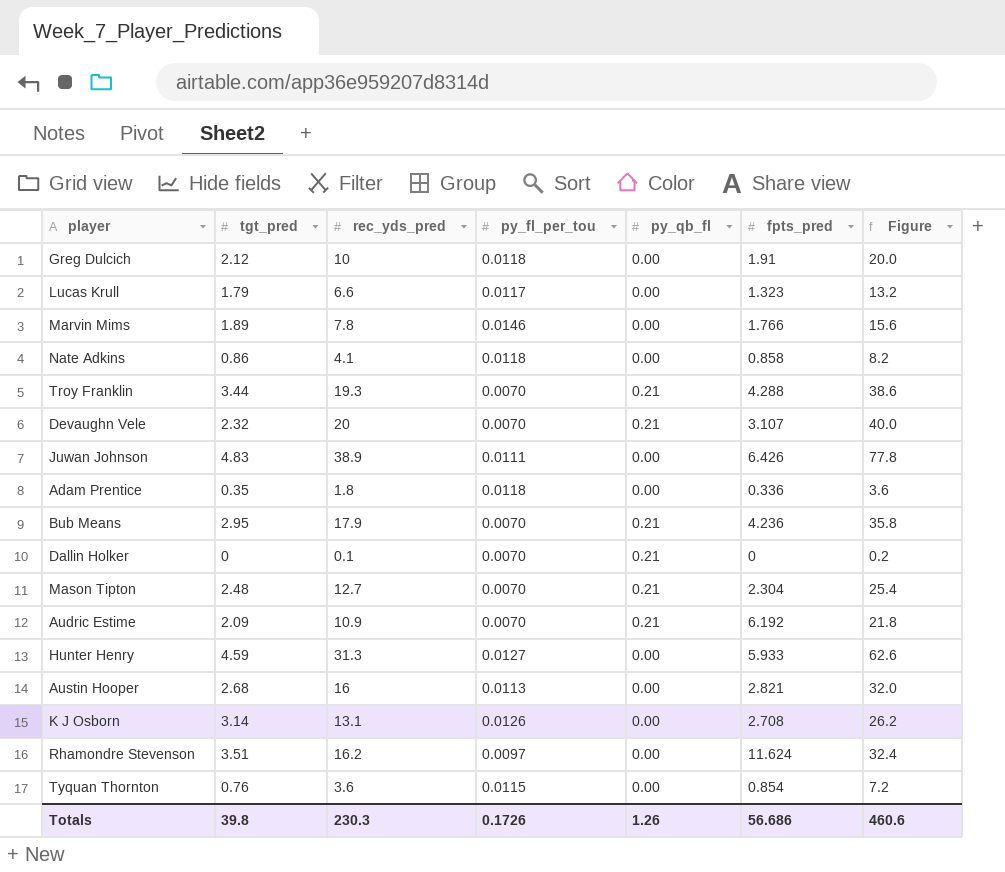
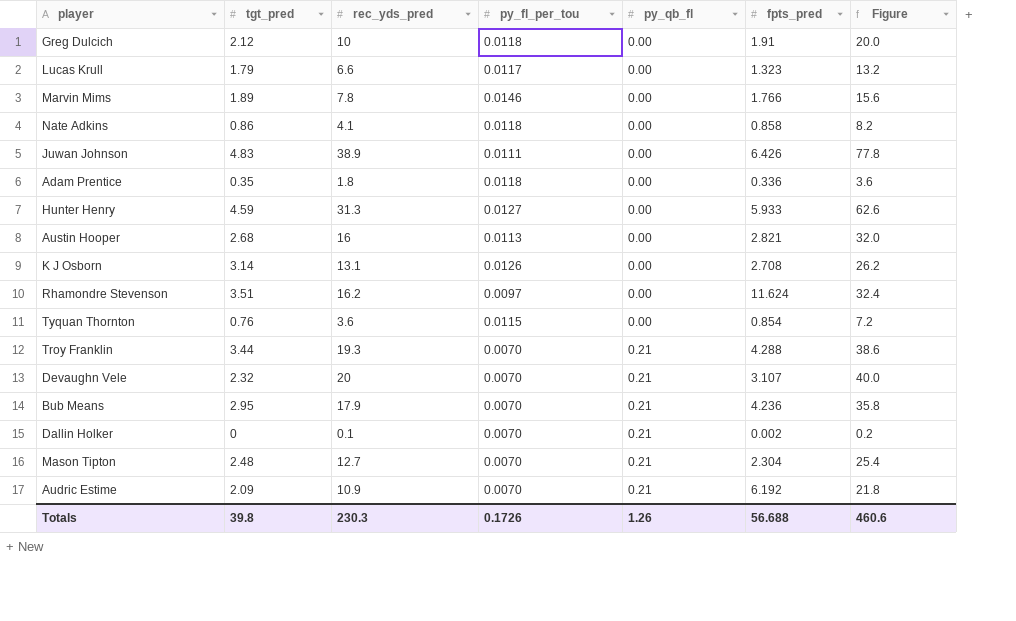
row order: none -> py_qb_fl ascending
Dallin Holker | fpts_pred: 0 -> 0.002
Totals | fpts_pred: 56.686 -> 56.688

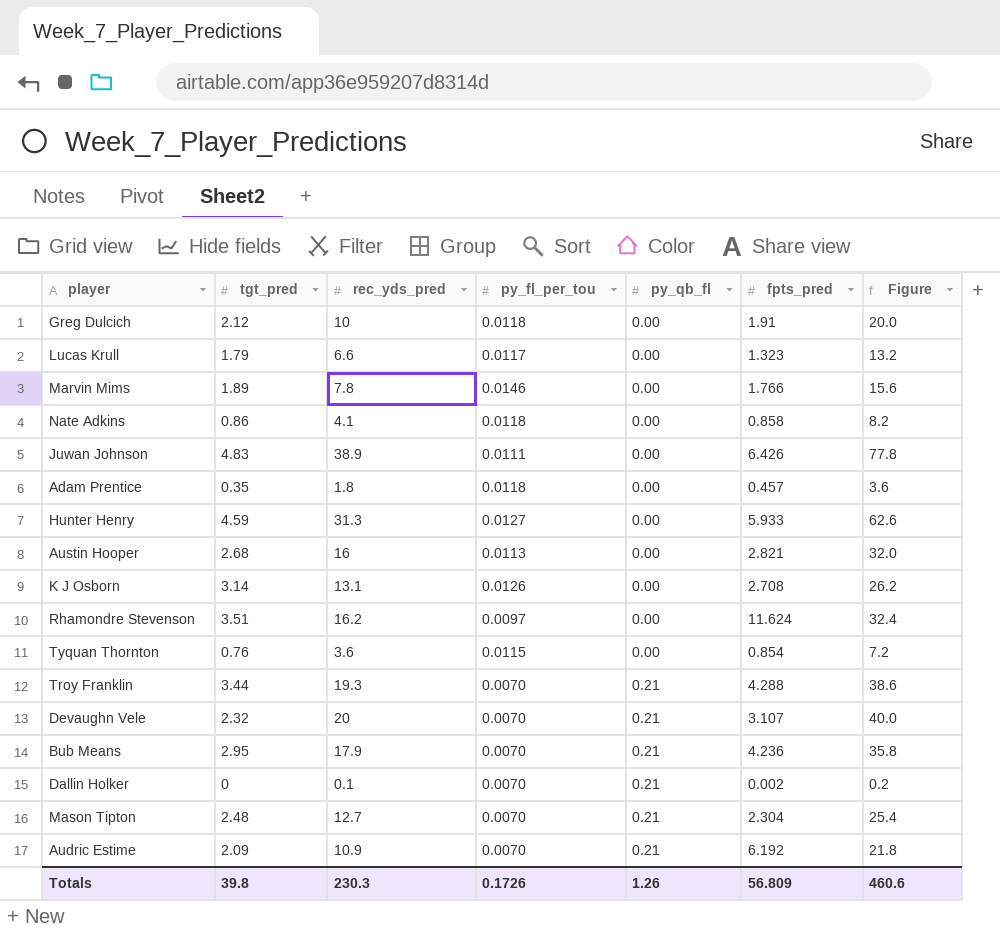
Adam Prentice | fpts_pred: 0.336 -> 0.457
Totals | fpts_pred: 56.688 -> 56.809

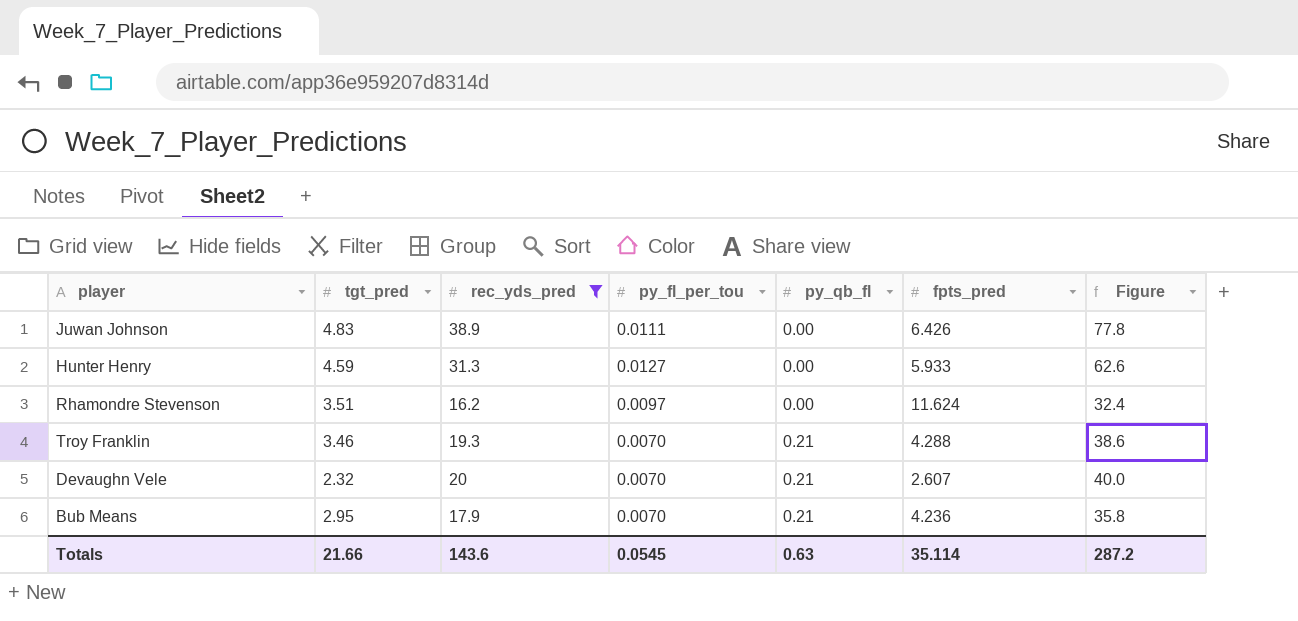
filter: none -> rec_yds_pred >= 16.2
Troy Franklin | tgt_pred: 3.44 -> 3.46
Devaughn Vele | fpts_pred: 3.107 -> 2.607
Totals | tgt_pred: 39.8 -> 21.66
Totals | rec_yds_pred: 230.3 -> 143.6
Totals | py_fl_per_tou: 0.1726 -> 0.0545
Totals | py_qb_fl: 1.26 -> 0.63
Totals | fpts_pred: 56.809 -> 35.114
Totals | Figure: 460.6 -> 287.2

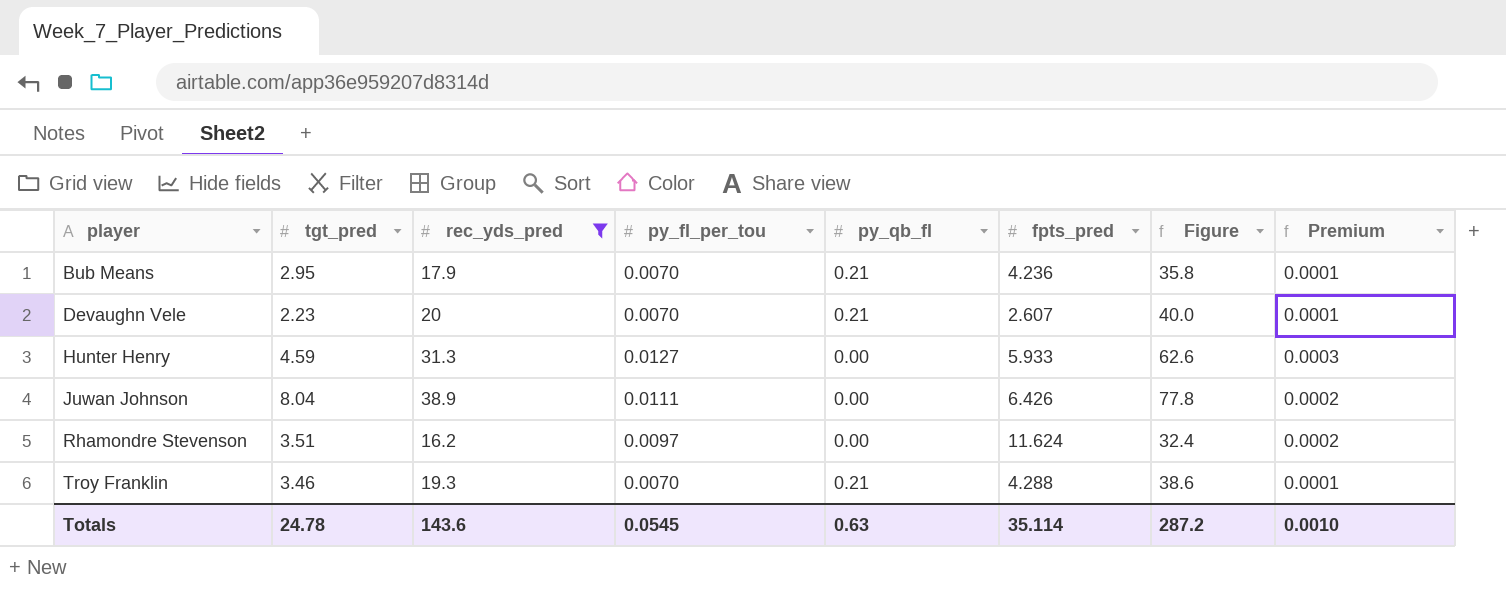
row order: py_qb_fl ascending -> player ascending
column Premium | formula: none -> [py_fl_per_tou] * 0.02
Devaughn Vele | tgt_pred: 2.32 -> 2.23
Juwan Johnson | tgt_pred: 4.83 -> 8.04
Totals | tgt_pred: 21.66 -> 24.78

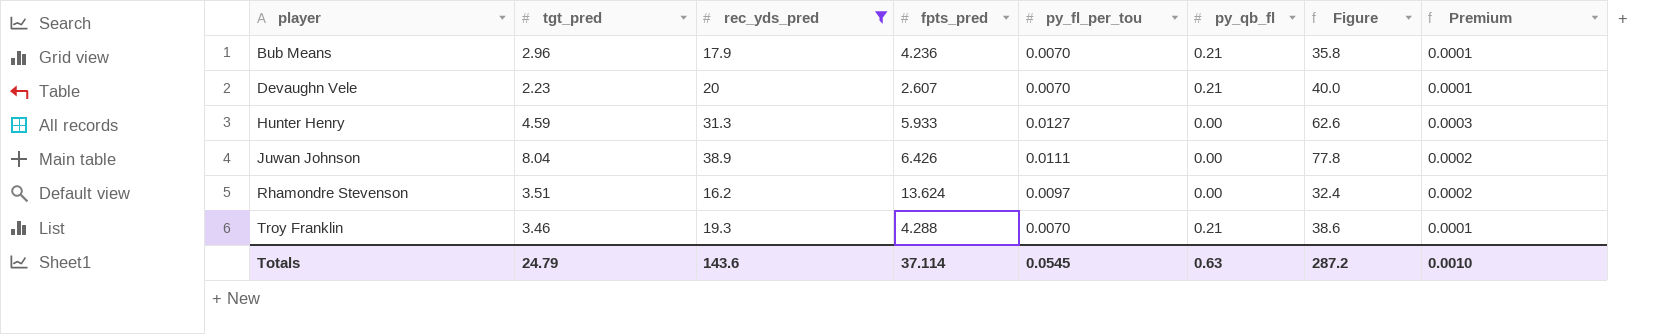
column fpts_pred | position: 6 -> 4
Bub Means | tgt_pred: 2.95 -> 2.96
Rhamondre Stevenson | fpts_pred: 11.624 -> 13.624
Totals | tgt_pred: 24.78 -> 24.79
Totals | fpts_pred: 35.114 -> 37.114

